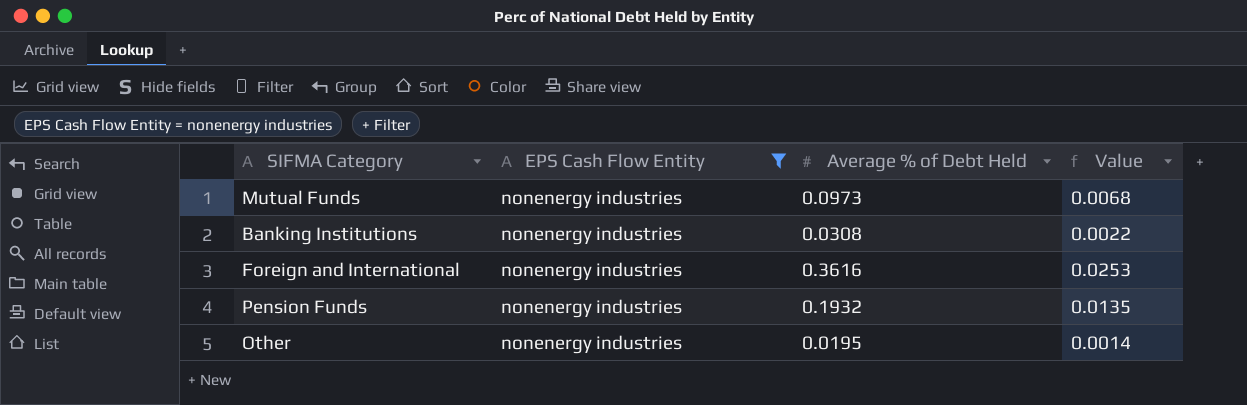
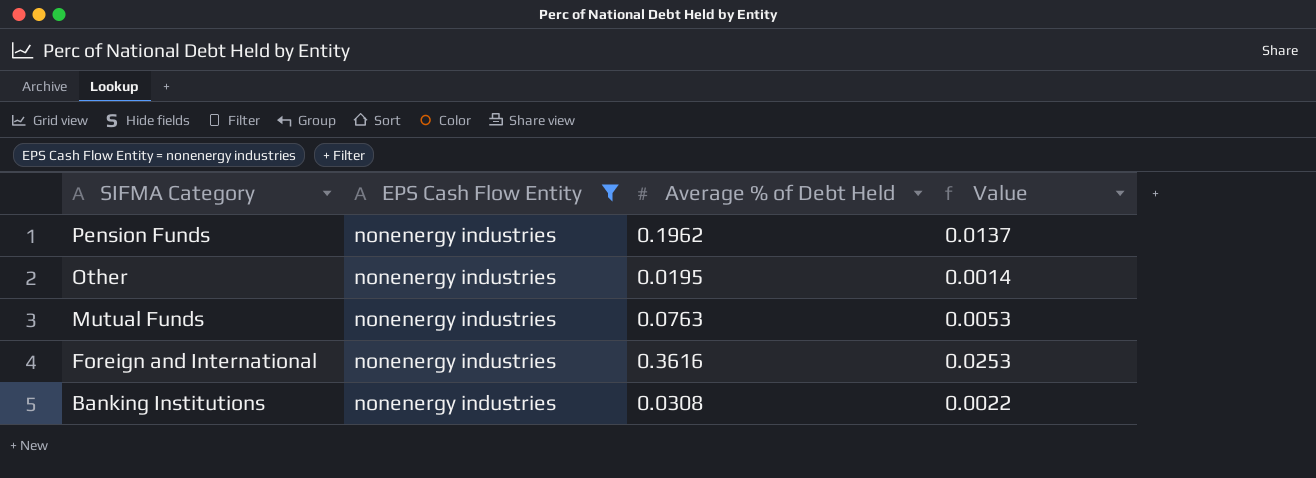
row order: none -> SIFMA Category descending
Pension Funds | Average % of Debt Held: 0.1932 -> 0.1962
Pension Funds | Value: 0.0135 -> 0.0137
Mutual Funds | Average % of Debt Held: 0.0973 -> 0.0763
Mutual Funds | Value: 0.0068 -> 0.0053

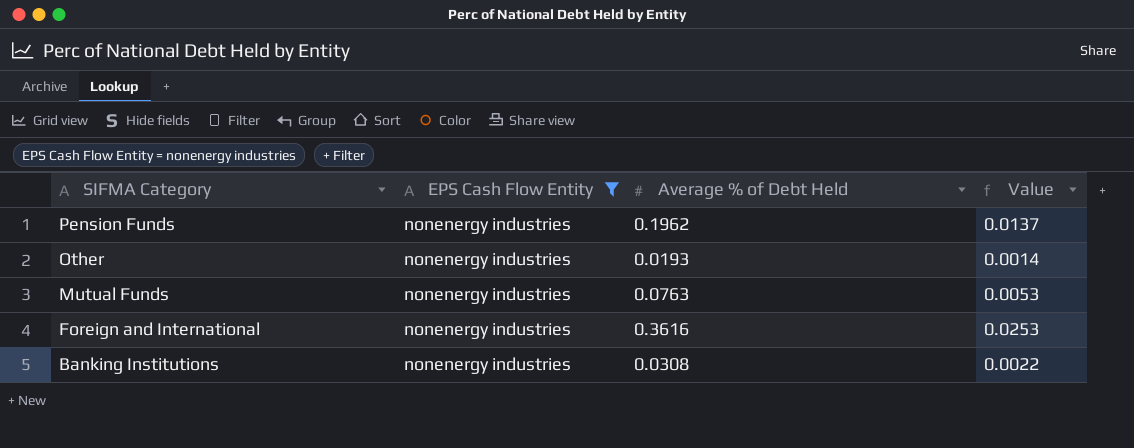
Other | Average % of Debt Held: 0.0195 -> 0.0193

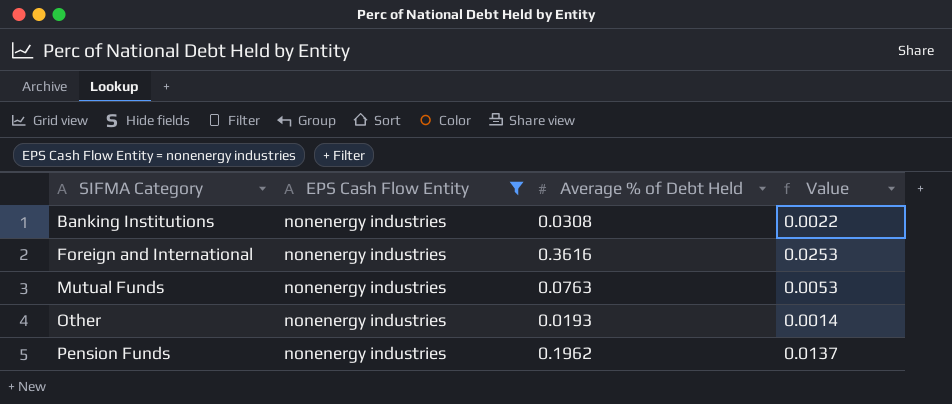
row order: SIFMA Category descending -> SIFMA Category ascending

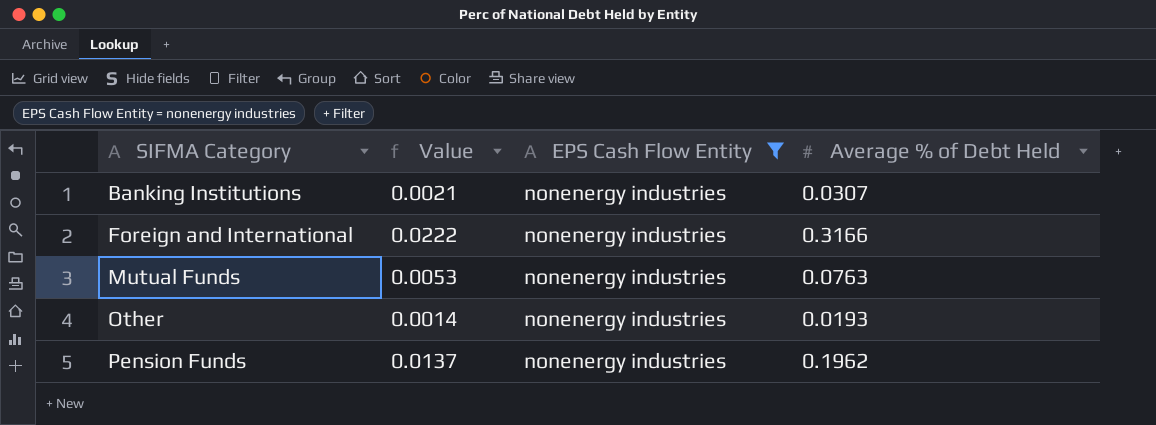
column Value | position: 4 -> 2
Banking Institutions | Value: 0.0022 -> 0.0021
Banking Institutions | Average % of Debt Held: 0.0308 -> 0.0307
Foreign and International | Value: 0.0253 -> 0.0222
Foreign and International | Average % of Debt Held: 0.3616 -> 0.3166

